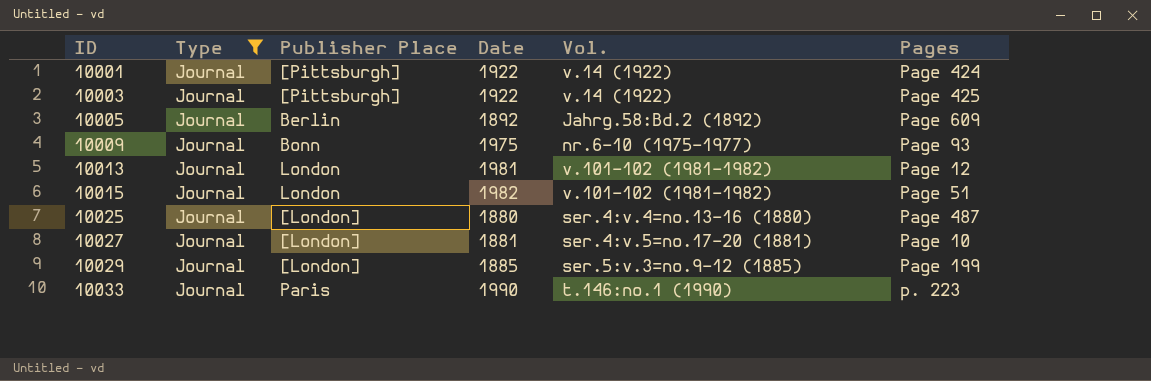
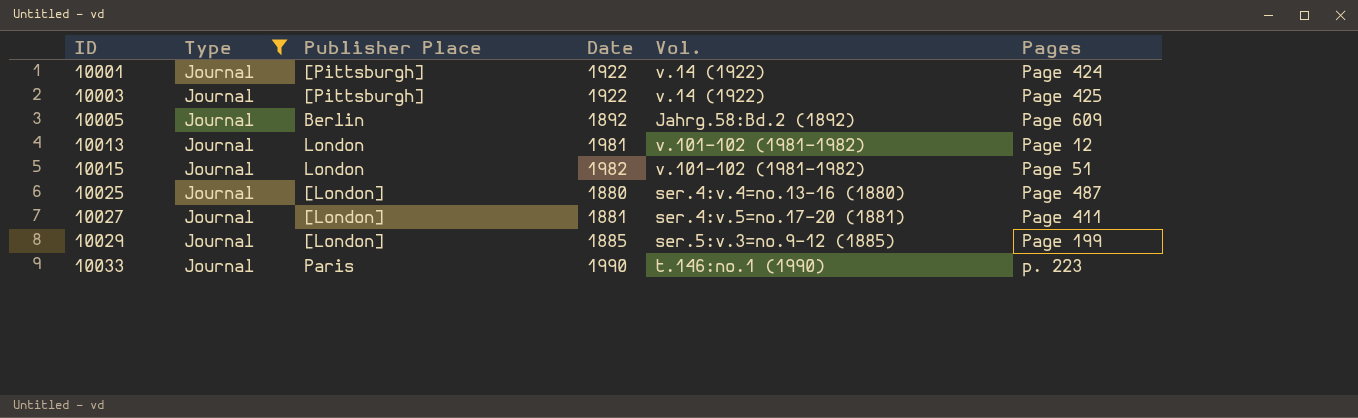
row 10009: Journal | Bonn | 1975 | nr.6-10 (1975-1977) | Page 93 -> none
10027 | Pages: Page 10 -> Page 411

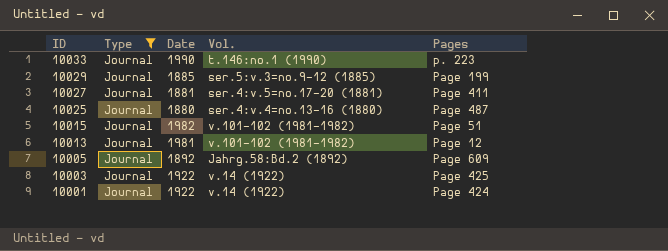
row order: ID ascending -> ID descending
column Publisher Place | position: 3 -> none

